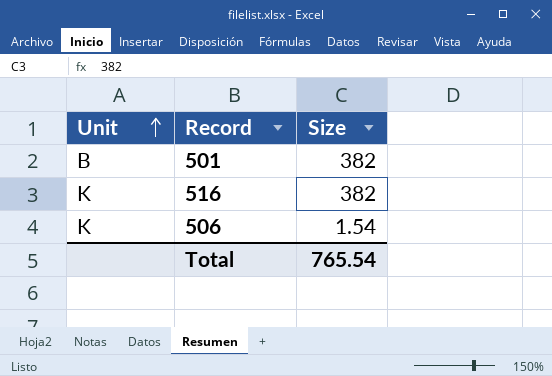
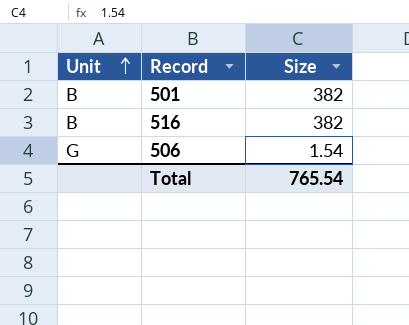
516 | Unit: K -> B
506 | Unit: K -> G

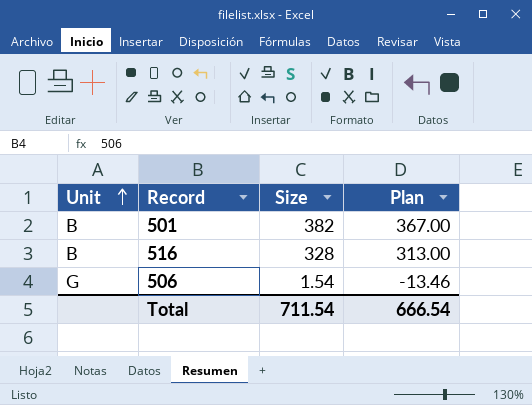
column Plan | formula: none -> [Size] - 15
516 | Size: 382 -> 328
Total | Size: 765.54 -> 711.54

